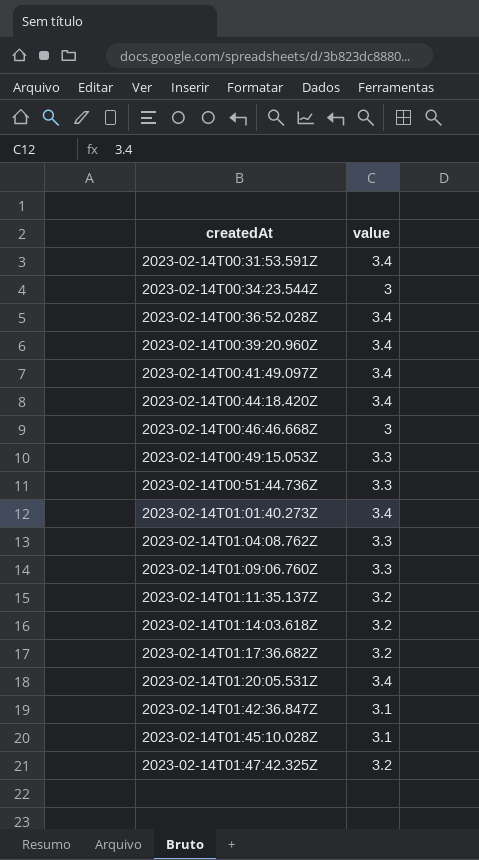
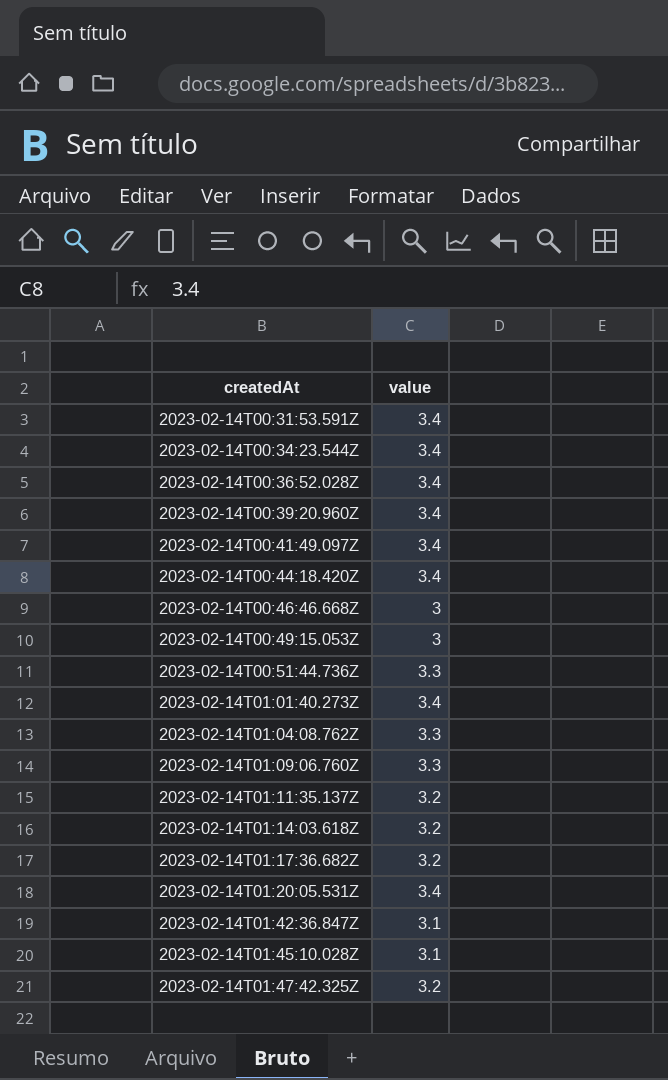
2023-02-14T00:34:23.544Z | value: 3 -> 3.4
2023-02-14T00:49:15.053Z | value: 3.3 -> 3

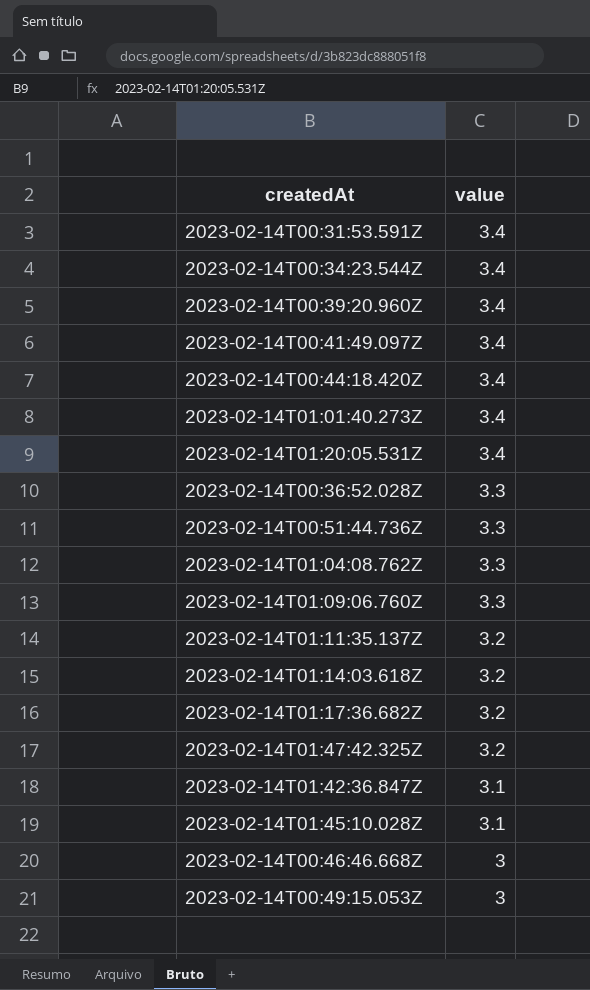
row order: createdAt ascending -> value descending
2023-02-14T00:36:52.028Z | value: 3.4 -> 3.3

